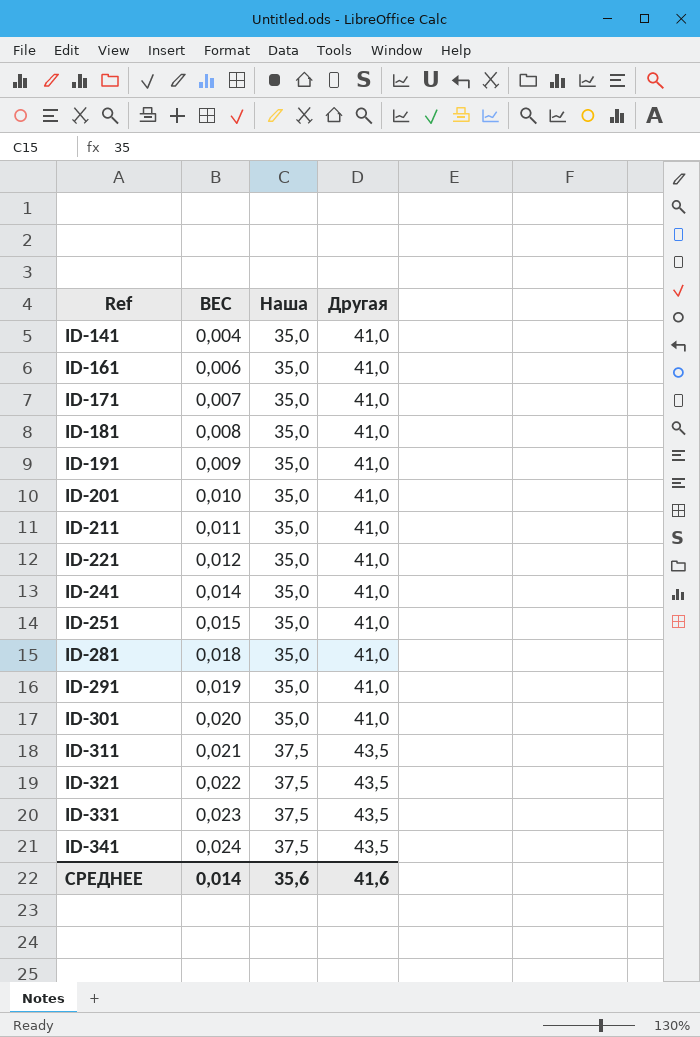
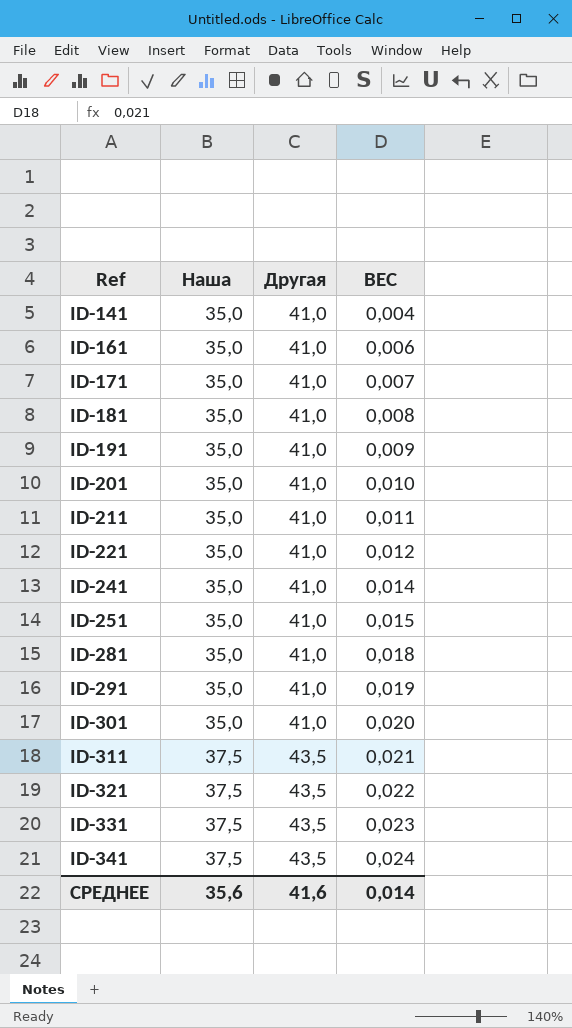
column ВЕС | position: 2 -> 4

